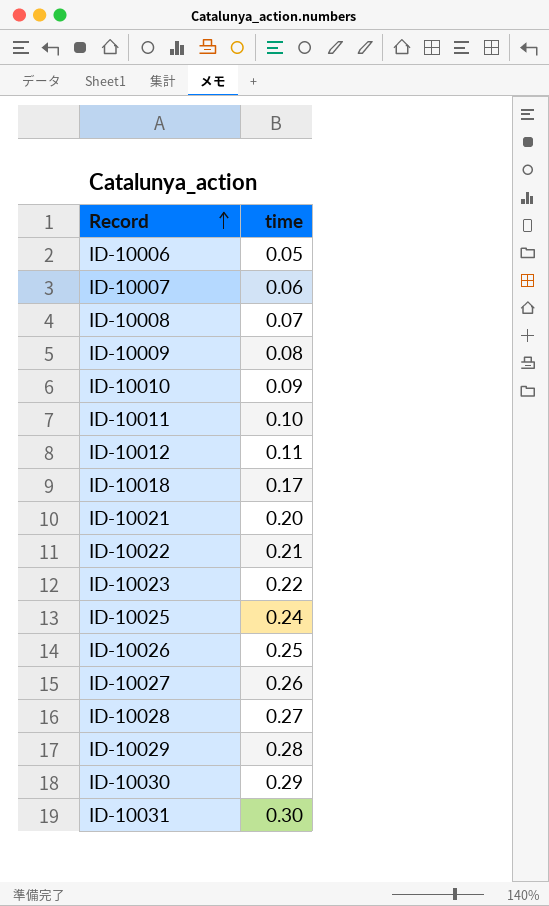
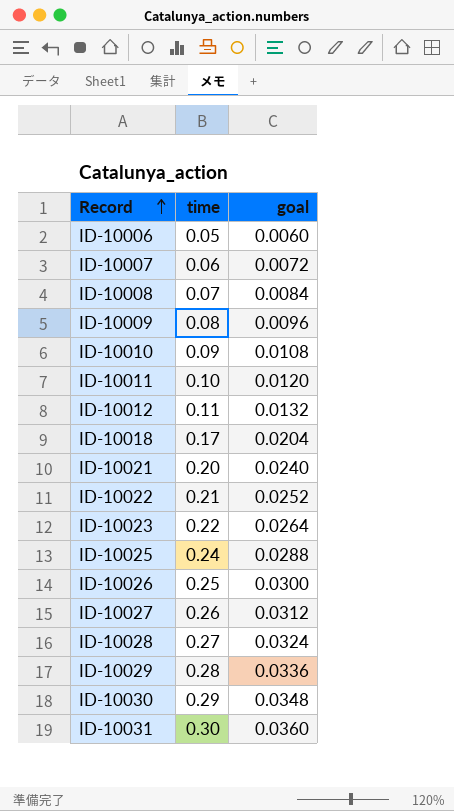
column goal | formula: none -> [time] * 0.12

